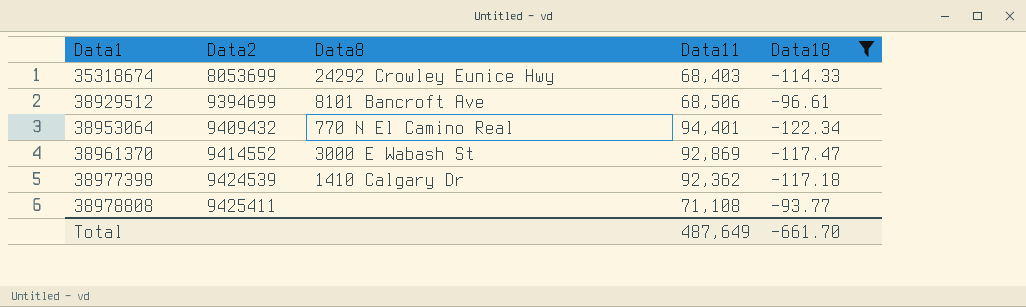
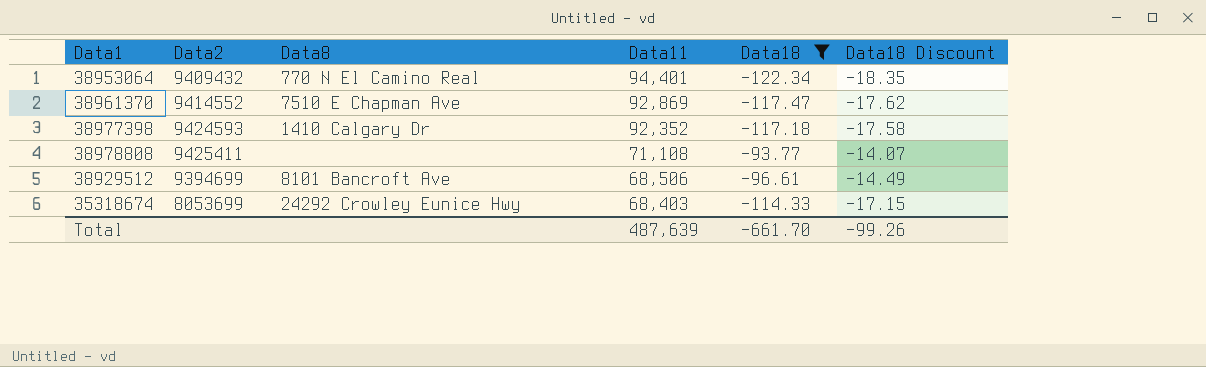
row order: Data1 ascending -> Data11 descending
column Data18 Discount | formula: none -> [Data18] * 0.15
38961370 | Data8: 3000 E Wabash St -> 7510 E Chapman Ave
38977398 | Data2: 9424539 -> 9424593
38977398 | Data11: 92,362 -> 92,352
Total | Data11: 487,649 -> 487,639

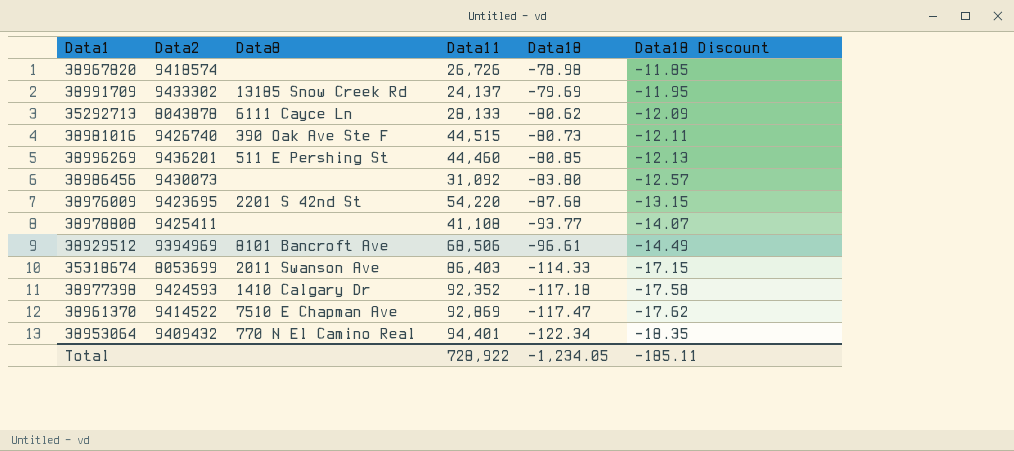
filter: Data18 <= -93.77 -> none
row order: Data11 descending -> Data18 descending
38978808 | Data11: 71,108 -> 41,108
38929512 | Data2: 9394699 -> 9394969
35318674 | Data8: 24292 Crowley Eunice Hwy -> 2011 Swanson Ave
35318674 | Data11: 68,403 -> 86,403
38961370 | Data2: 9414552 -> 9414522
Total | Data11: 487,639 -> 728,922
Total | Data18: -661.70 -> -1,234.05
Total | Data18 Discount: -99.26 -> -185.11

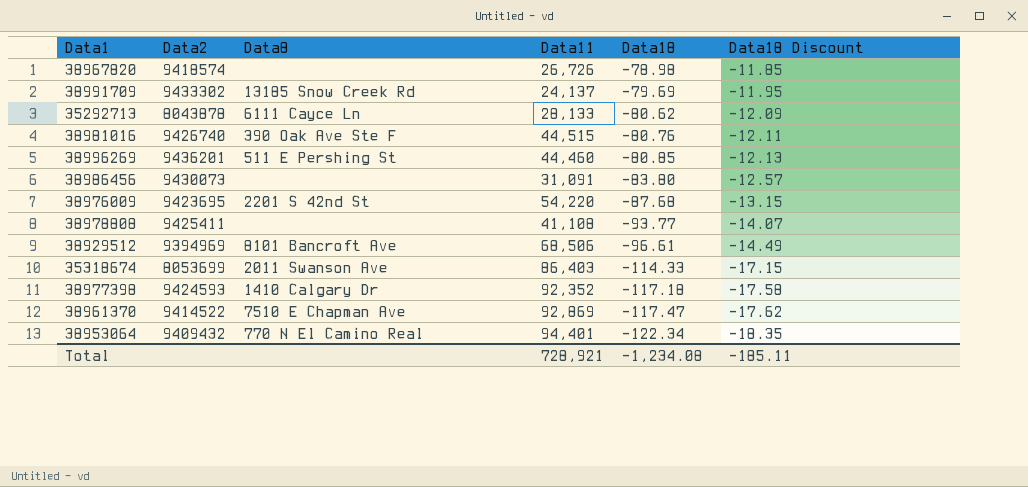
38981016 | Data18: -80.73 -> -80.76
38986456 | Data11: 31,092 -> 31,091
Total | Data11: 728,922 -> 728,921
Total | Data18: -1,234.05 -> -1,234.08

